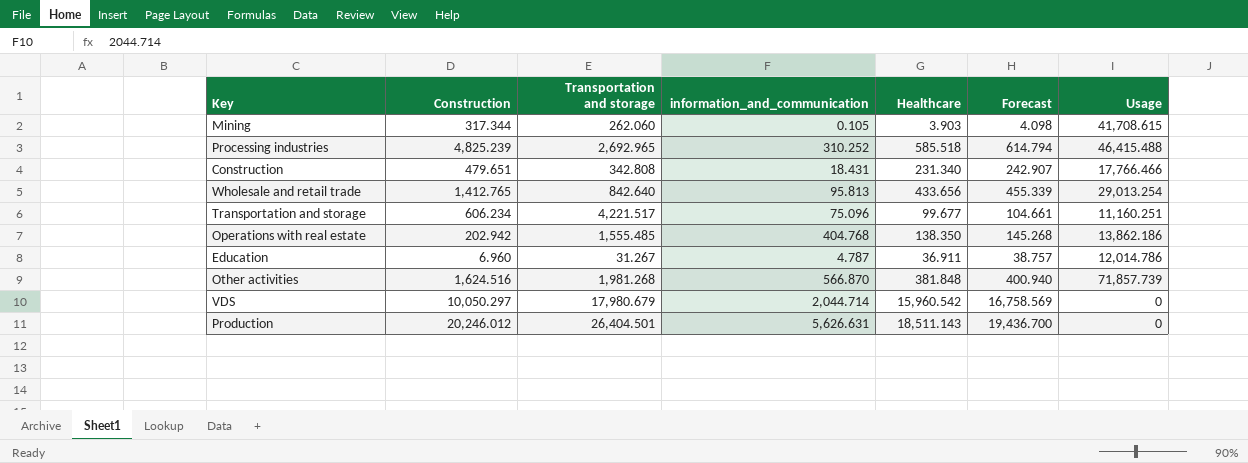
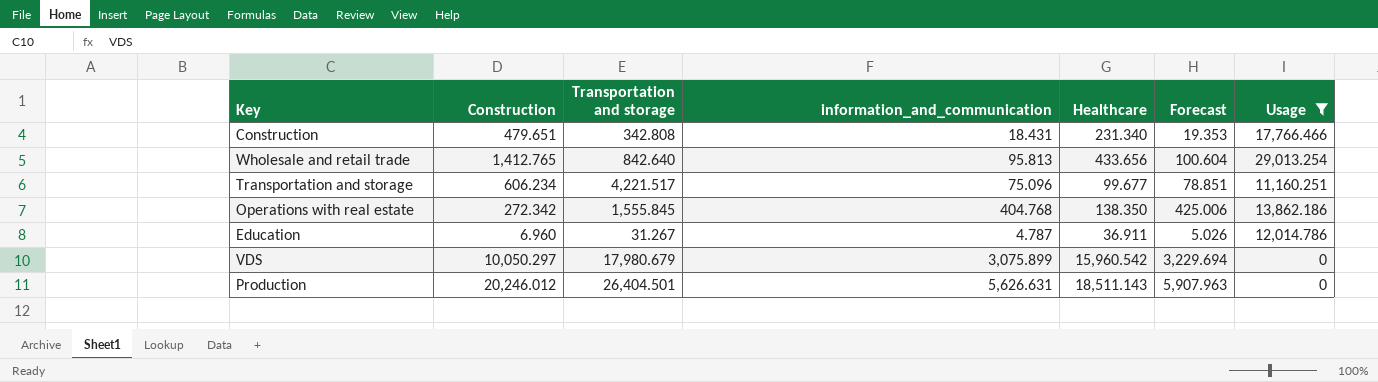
filter: none -> Usage <= 29,013.254
column Forecast | formula: [Healthcare] * 1.05 -> [information_and_communication] * 1.05
Operations with real estate | Construction: 202.942 -> 272.342
Operations with real estate | Transportation and storage: 1,555.485 -> 1,555.845
VDS | information_and_communication: 2,044.714 -> 3,075.899

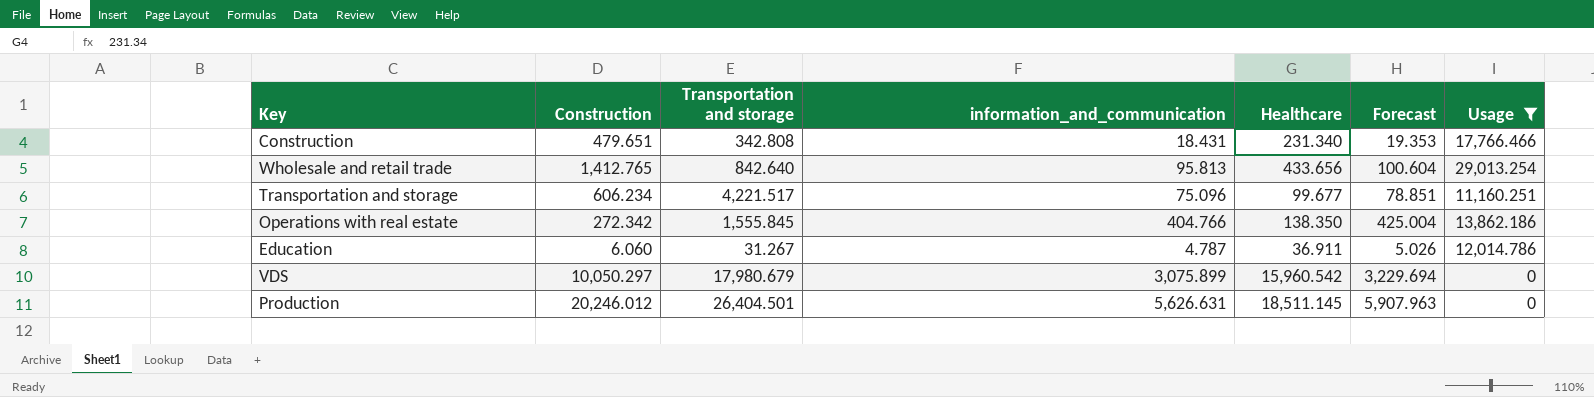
Operations with real estate | information_and_communication: 404.768 -> 404.766
Operations with real estate | Forecast: 425.006 -> 425.004
Education | Construction: 6.960 -> 6.060
Production | Healthcare: 18,511.143 -> 18,511.145

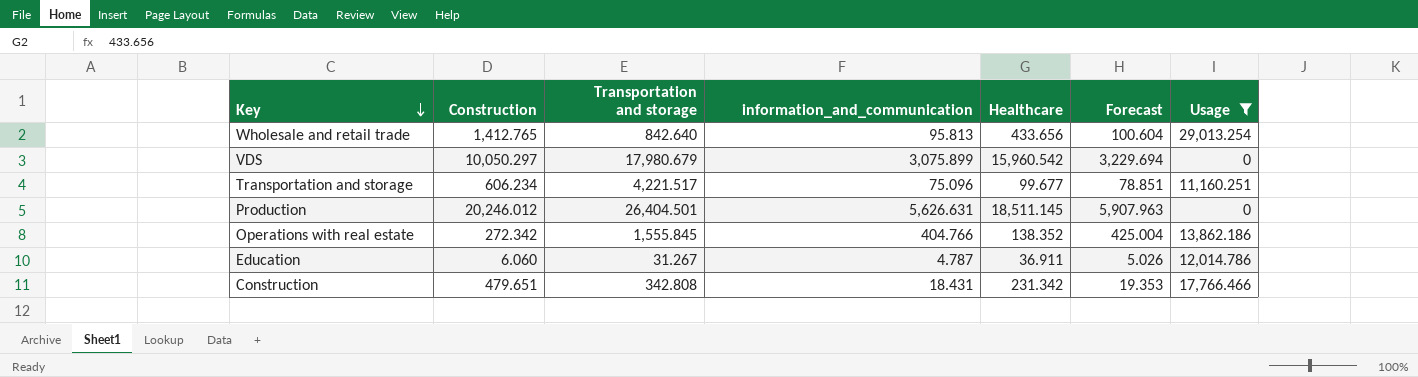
row order: none -> Key descending
Operations with real estate | Healthcare: 138.350 -> 138.352
Construction | Healthcare: 231.340 -> 231.342

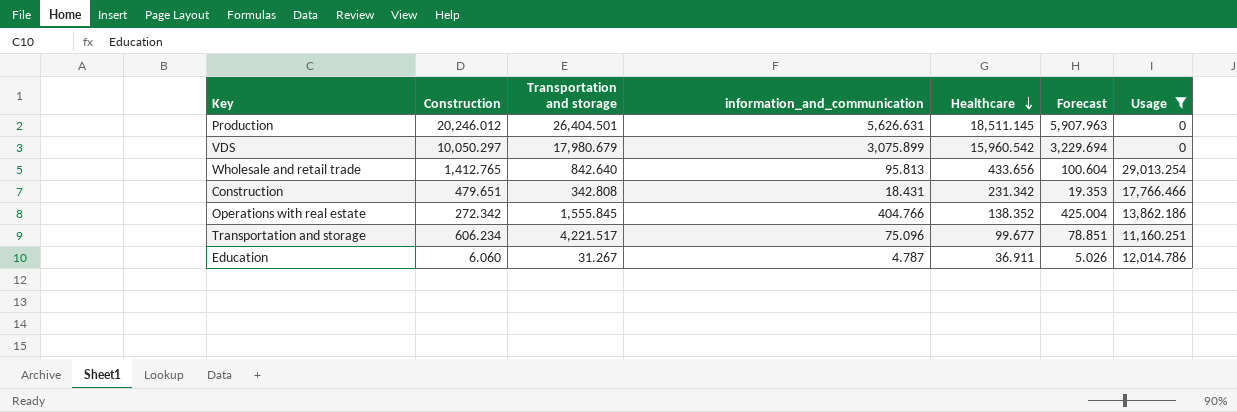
row order: Key descending -> Healthcare descending

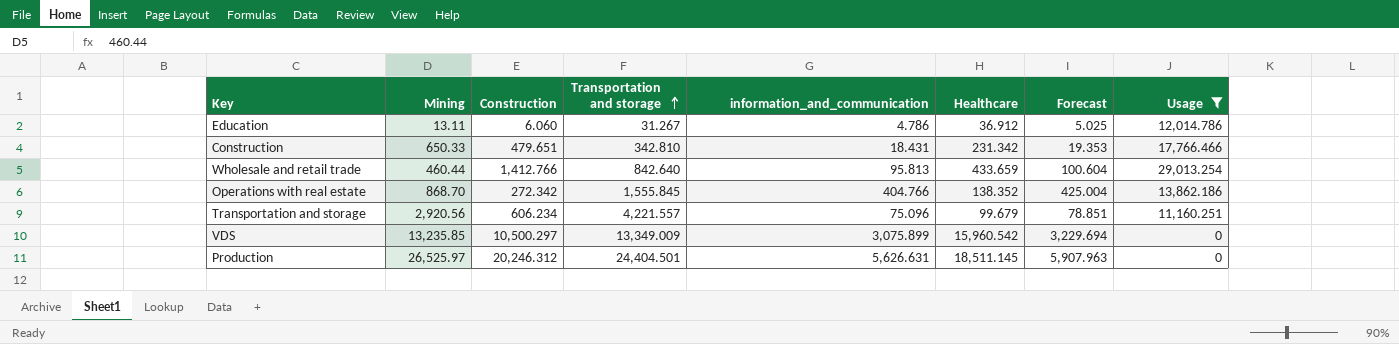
row order: Healthcare descending -> Transportation and storage ascending
column Mining | position: none -> 2
Education | information_and_communication: 4.787 -> 4.786
Education | Healthcare: 36.911 -> 36.912
Education | Forecast: 5.026 -> 5.025
Construction | Transportation and storage: 342.808 -> 342.810
Wholesale and retail trade | Construction: 1,412.765 -> 1,412.766
Wholesale and retail trade | Healthcare: 433.656 -> 433.659
Transportation and storage | Transportation and storage: 4,221.517 -> 4,221.557
Transportation and storage | Healthcare: 99.677 -> 99.679
VDS | Construction: 10,050.297 -> 10,500.297
VDS | Transportation and storage: 17,980.679 -> 13,349.009
Production | Construction: 20,246.012 -> 20,246.312
Production | Transportation and storage: 26,404.501 -> 24,404.501

